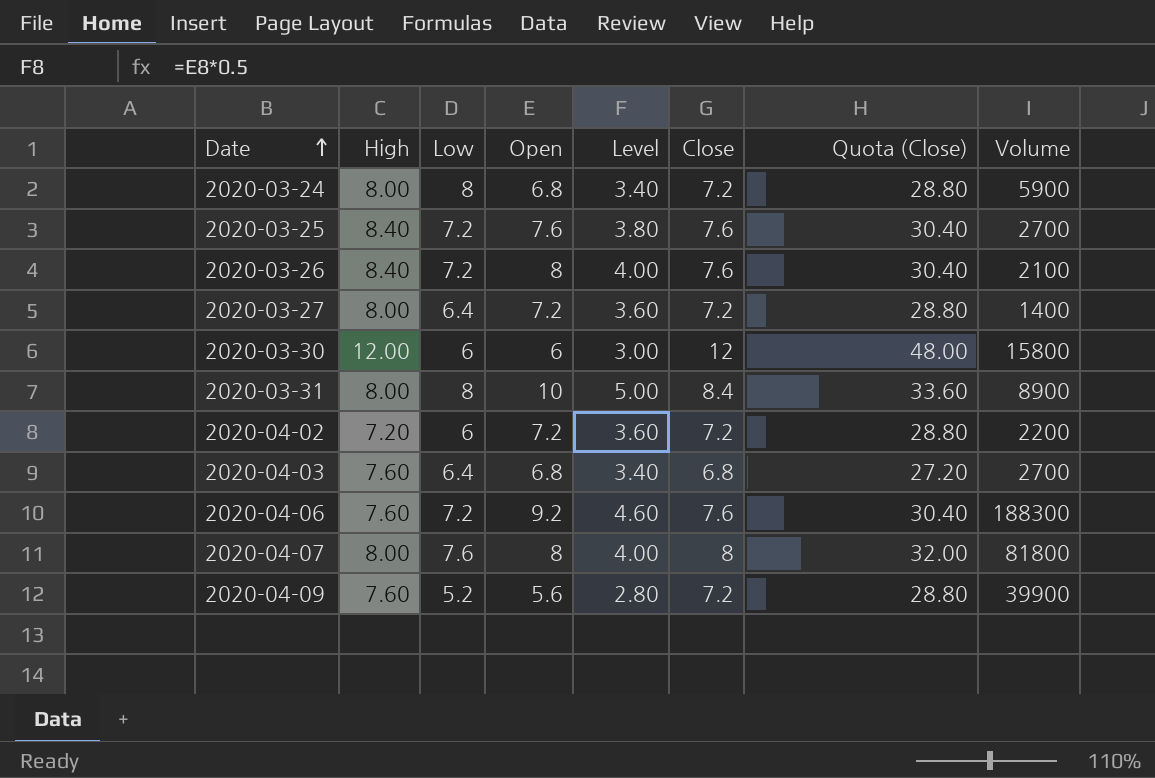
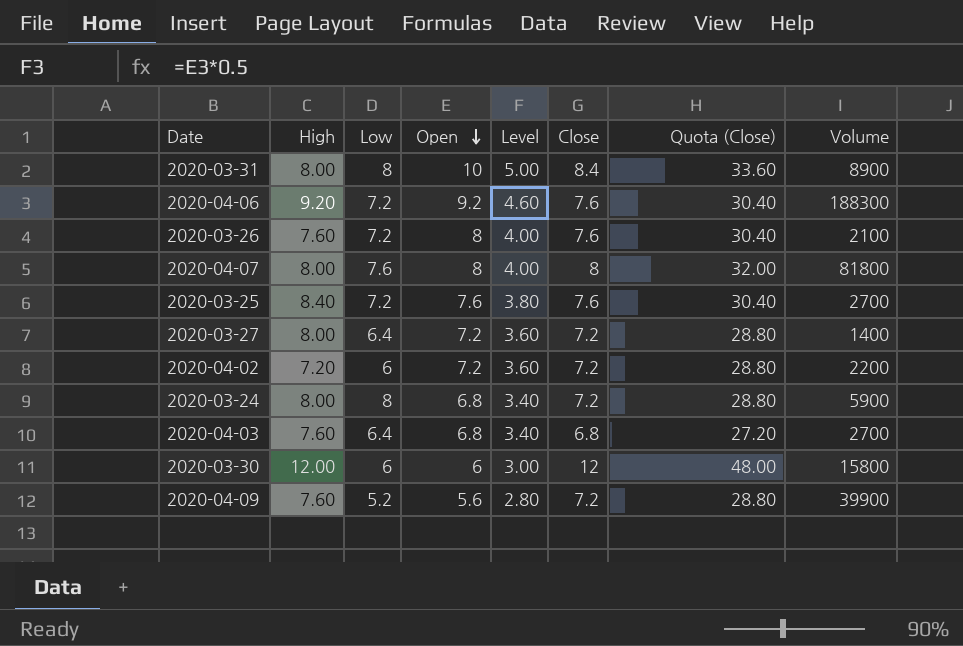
row order: Date ascending -> Open descending
2020-04-06 | High: 7.60 -> 9.20
2020-03-26 | High: 8.40 -> 7.60

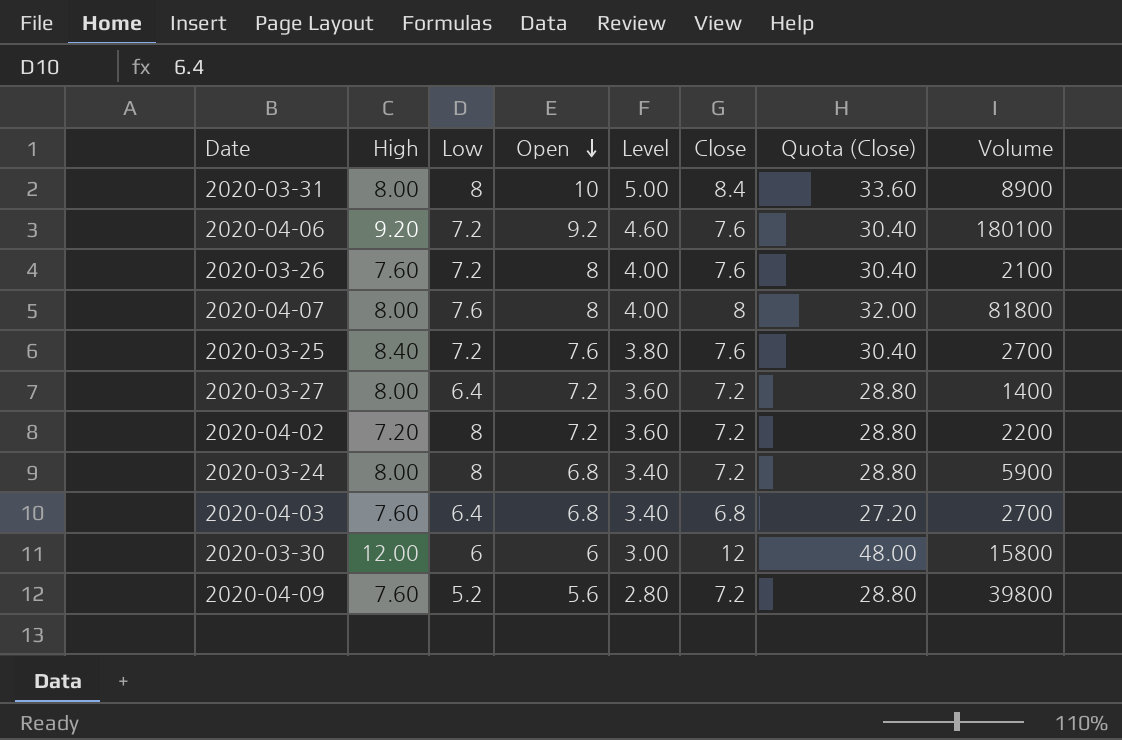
2020-04-06 | Volume: 188300 -> 180100
2020-04-02 | Low: 6 -> 8
2020-04-09 | Volume: 39900 -> 39800

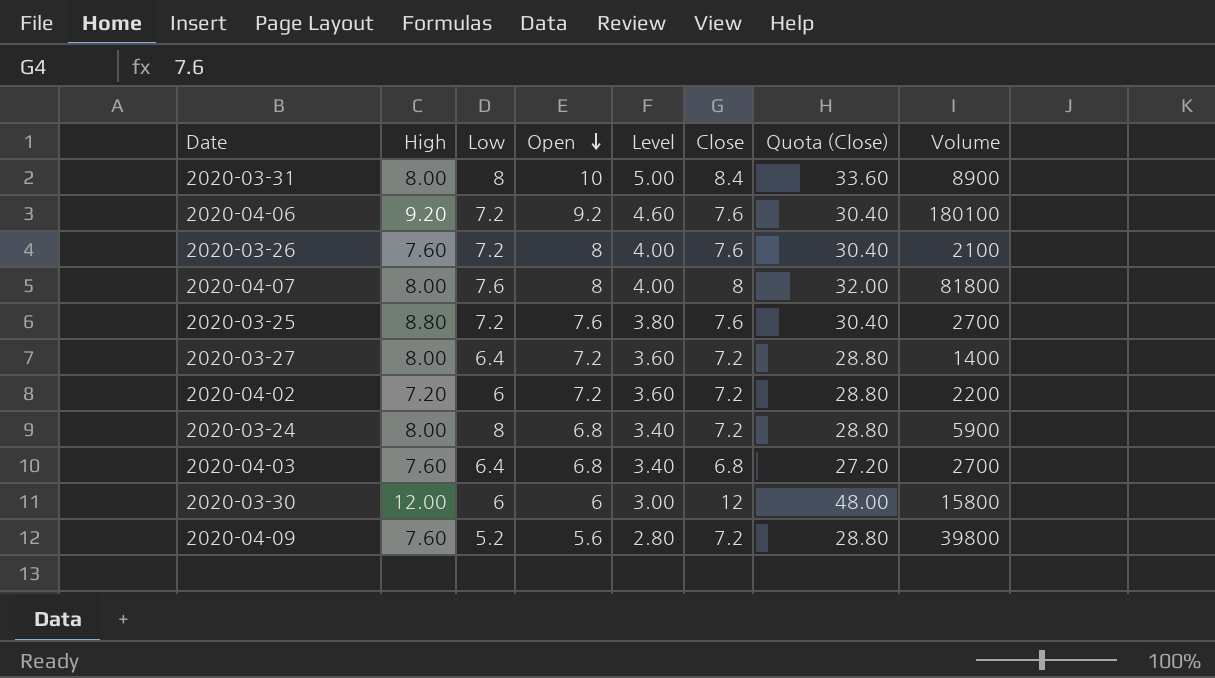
2020-03-25 | High: 8.40 -> 8.80
2020-04-02 | Low: 8 -> 6

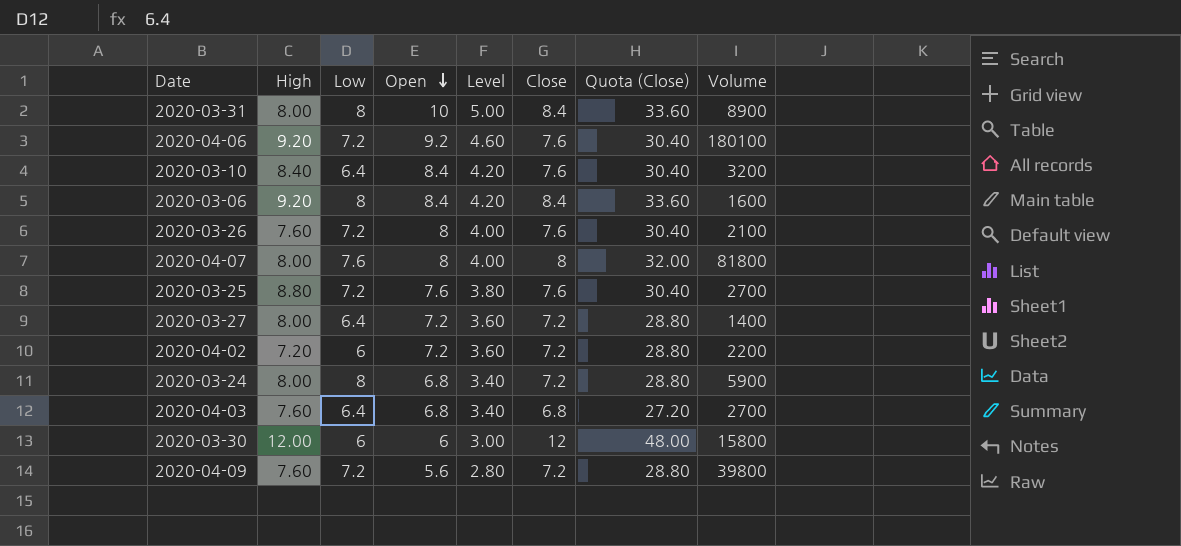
row 2020-03-10: none -> 8.40 | 6.4 | 8.4 | 4.20 | 7.6 | 30.40 | 3200
row 2020-03-06: none -> 9.20 | 8 | 8.4 | 4.20 | 8.4 | 33.60 | 1600
2020-04-09 | Low: 5.2 -> 7.2

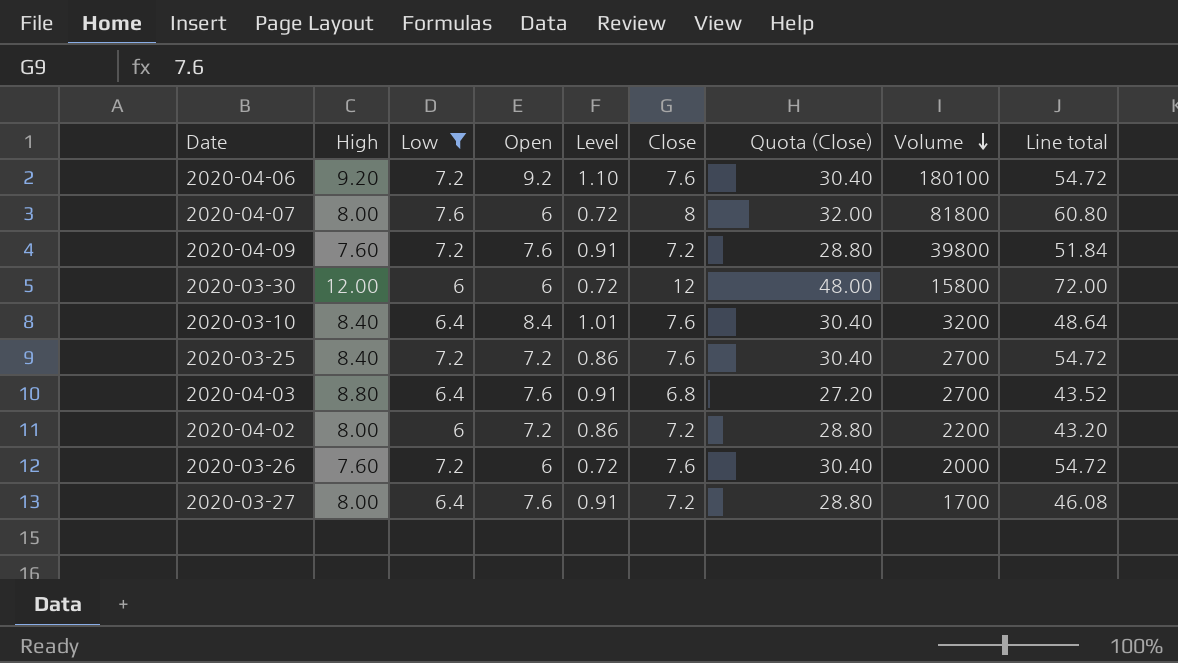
filter: none -> Low != 8
row order: Open descending -> Volume descending
column Level | formula: [Open] * 0.5 -> [Open] * 0.12
column Line total | formula: none -> [Low] * [Close]
2020-04-07 | Open: 8 -> 6
2020-04-09 | Open: 5.6 -> 7.6
2020-03-25 | High: 8.80 -> 8.40
2020-03-25 | Open: 7.6 -> 7.2
2020-04-03 | High: 7.60 -> 8.80
2020-04-03 | Open: 6.8 -> 7.6
2020-04-02 | High: 7.20 -> 8.00
2020-03-26 | Open: 8 -> 6
2020-03-26 | Volume: 2100 -> 2000
2020-03-27 | Open: 7.2 -> 7.6
2020-03-27 | Volume: 1400 -> 1700

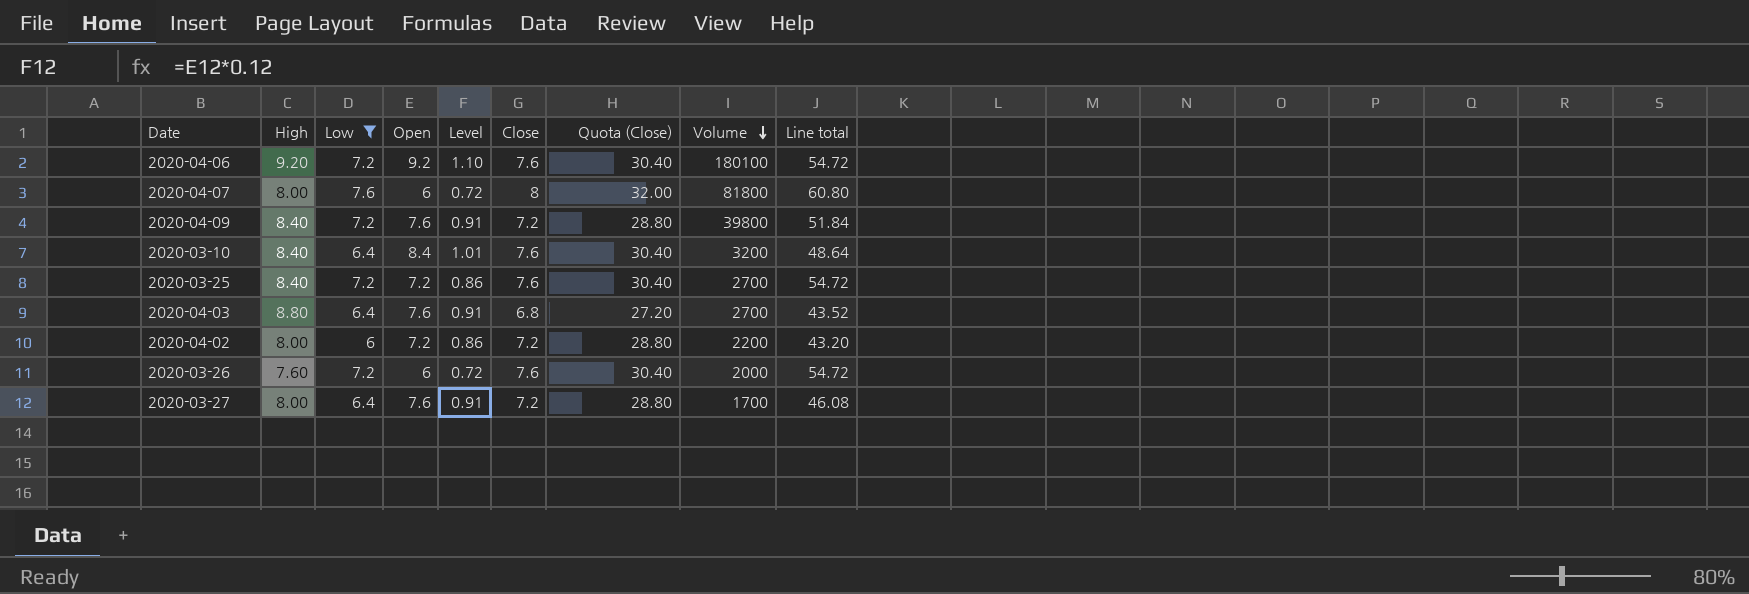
row 2020-03-30: 12.00 | 6 | 6 | 0.72 | 12 | 48.00 | 15800 | 72.00 -> none
2020-04-09 | High: 7.60 -> 8.40

